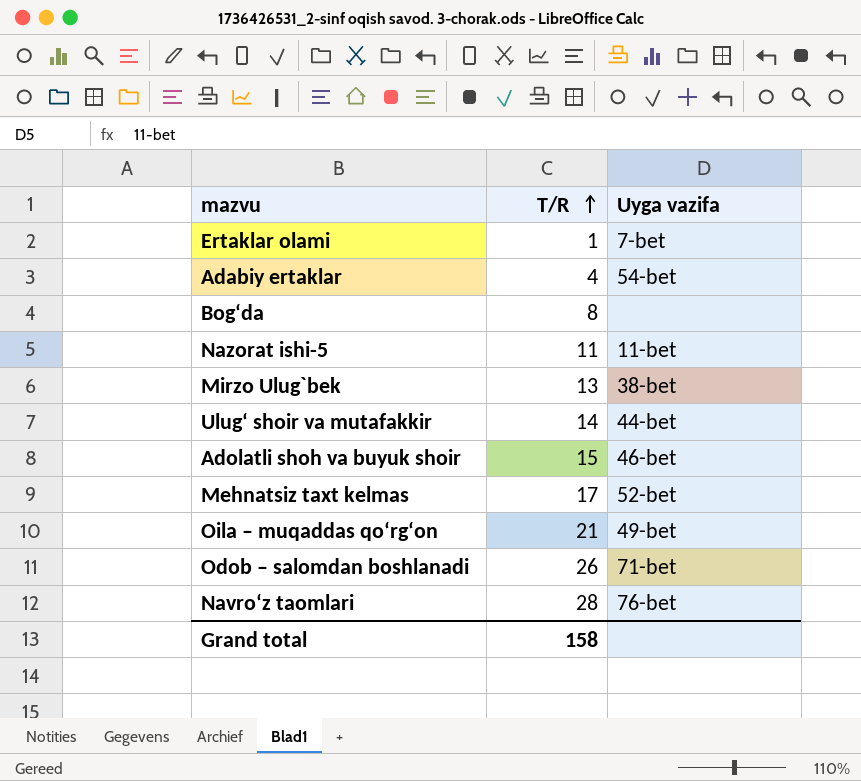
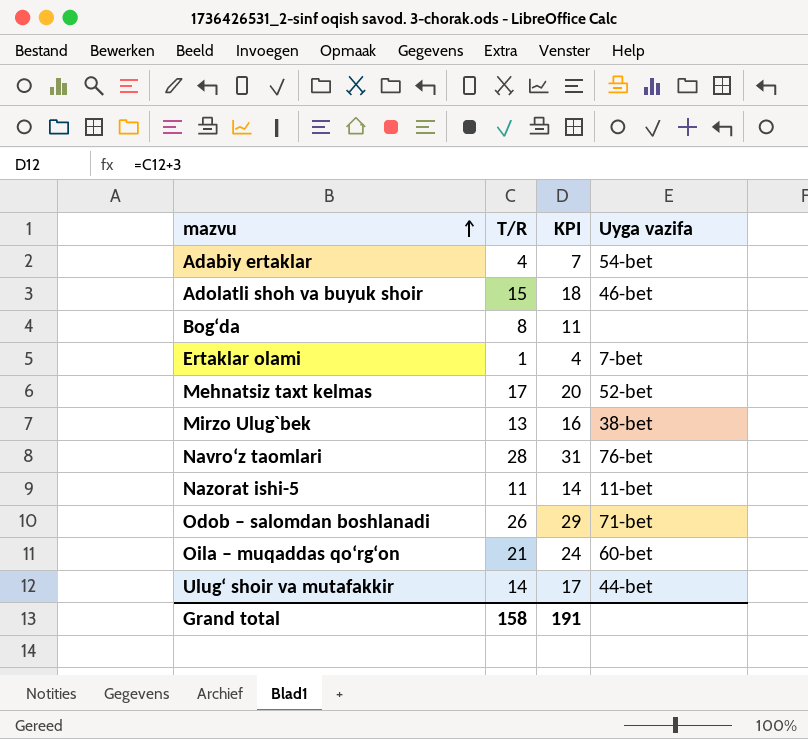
row order: T/R ascending -> mazvu ascending
column KPI | formula: none -> [T/R] + 3
Oila – muqaddas qo‘rg‘on | Uyga vazifa: 49-bet -> 60-bet

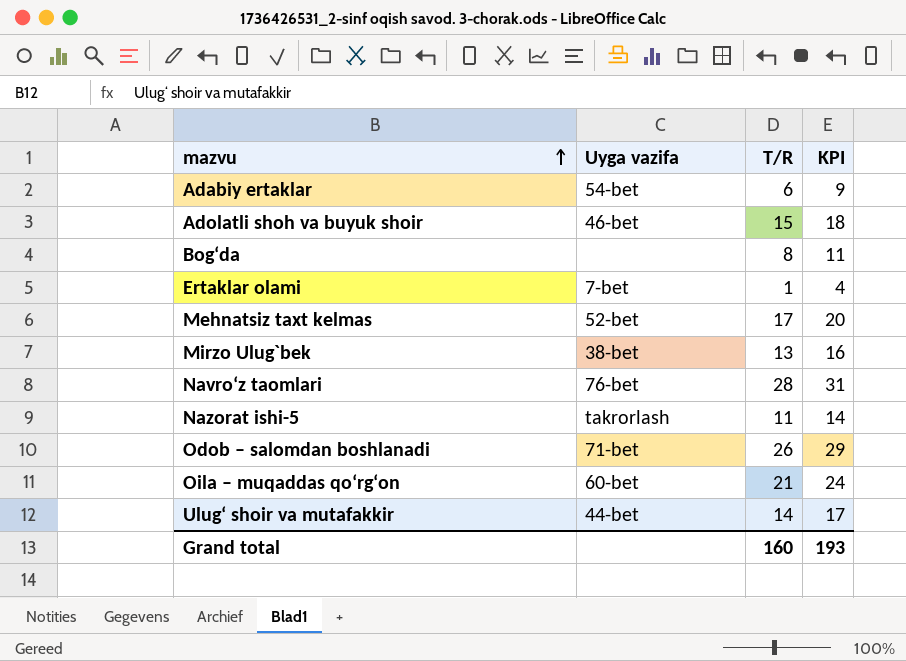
column Uyga vazifa | position: 4 -> 2
Adabiy ertaklar | T/R: 4 -> 6
Adabiy ertaklar | KPI: 7 -> 9
Nazorat ishi-5 | Uyga vazifa: 11-bet -> takrorlash
Grand total | T/R: 158 -> 160
Grand total | KPI: 191 -> 193

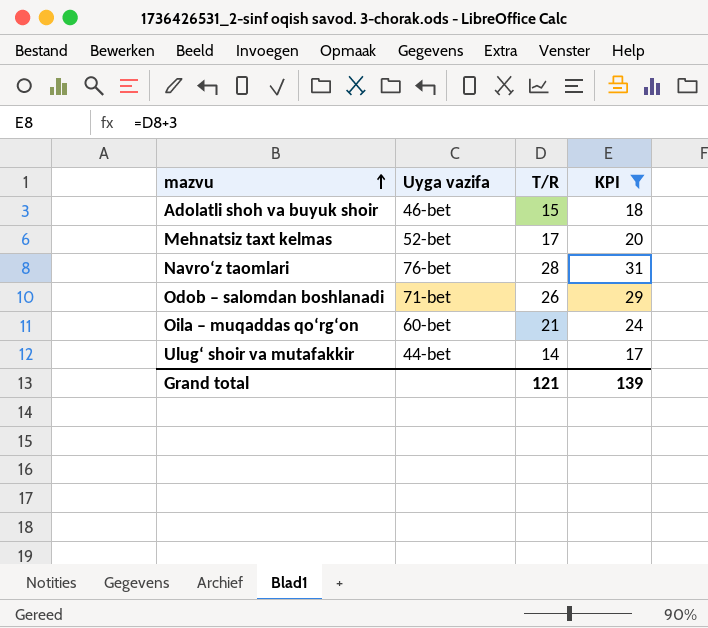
filter: none -> KPI >= 17
Grand total | T/R: 160 -> 121
Grand total | KPI: 193 -> 139

